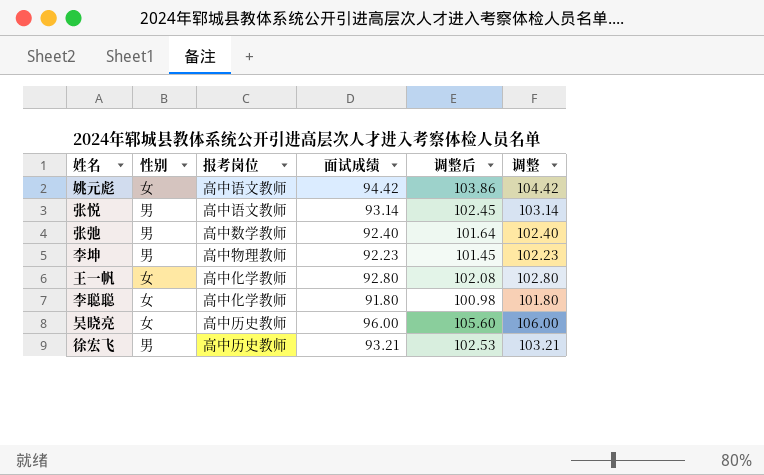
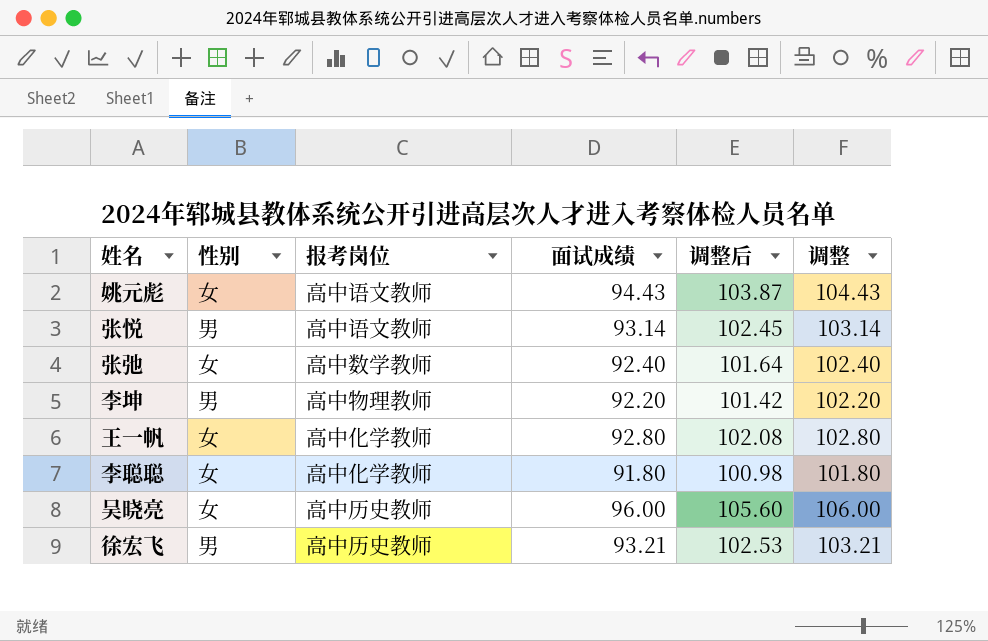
姚元彪 | 面试成绩: 94.42 -> 94.43
姚元彪 | 调整后: 103.86 -> 103.87
姚元彪 | 调整: 104.42 -> 104.43
张弛 | 性别: 男 -> 女
李坤 | 面试成绩: 92.23 -> 92.20
李坤 | 调整后: 101.45 -> 101.42
李坤 | 调整: 102.23 -> 102.20

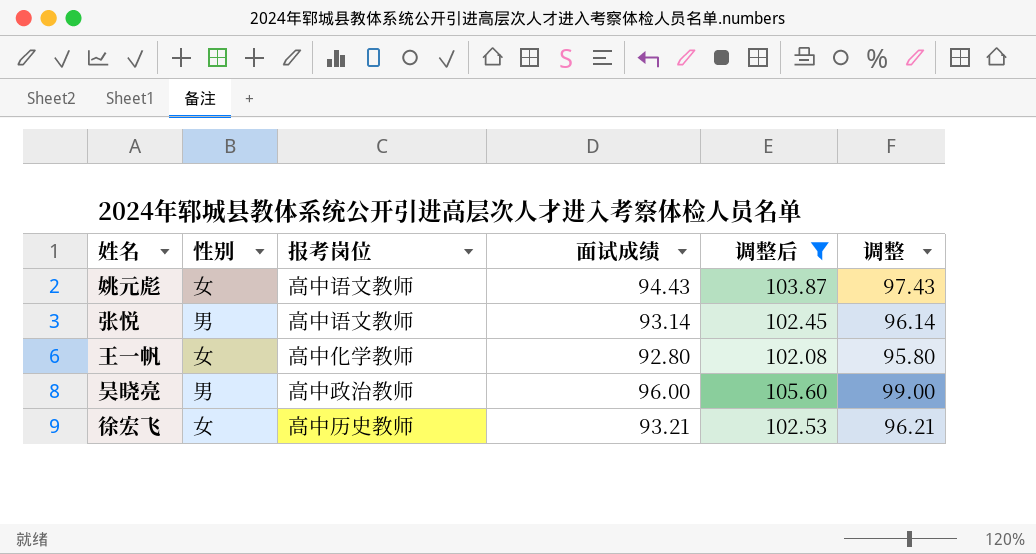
filter: none -> 调整后 >= 102.08
column 调整 | formula: [面试成绩] + 10 -> [面试成绩] + 3
吴晓亮 | 性别: 女 -> 男
吴晓亮 | 报考岗位: 高中历史教师 -> 高中政治教师
徐宏飞 | 性别: 男 -> 女

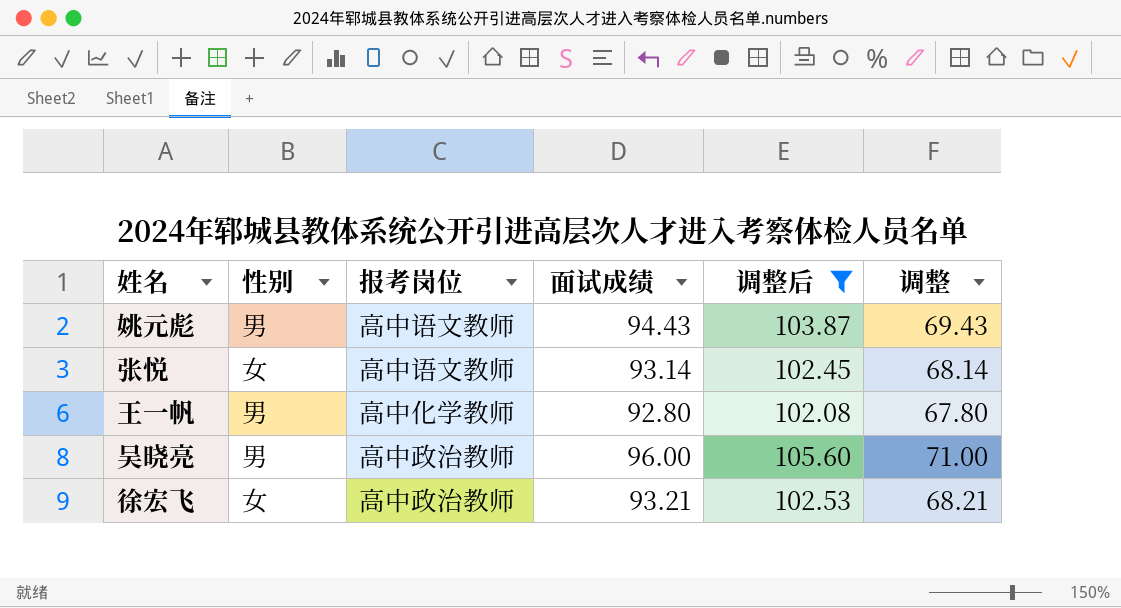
column 调整 | formula: [面试成绩] + 3 -> [面试成绩] - 25
姚元彪 | 性别: 女 -> 男
张悦 | 性别: 男 -> 女
王一帆 | 性别: 女 -> 男
徐宏飞 | 报考岗位: 高中历史教师 -> 高中政治教师

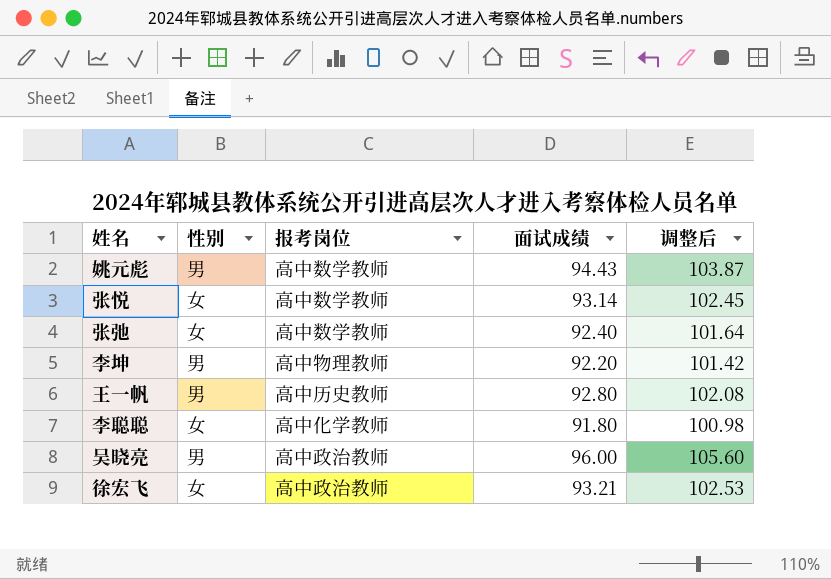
filter: 调整后 >= 102.08 -> none
column 调整 | formula: [面试成绩] - 25 -> none
姚元彪 | 报考岗位: 高中语文教师 -> 高中数学教师
张悦 | 报考岗位: 高中语文教师 -> 高中数学教师
王一帆 | 报考岗位: 高中化学教师 -> 高中历史教师

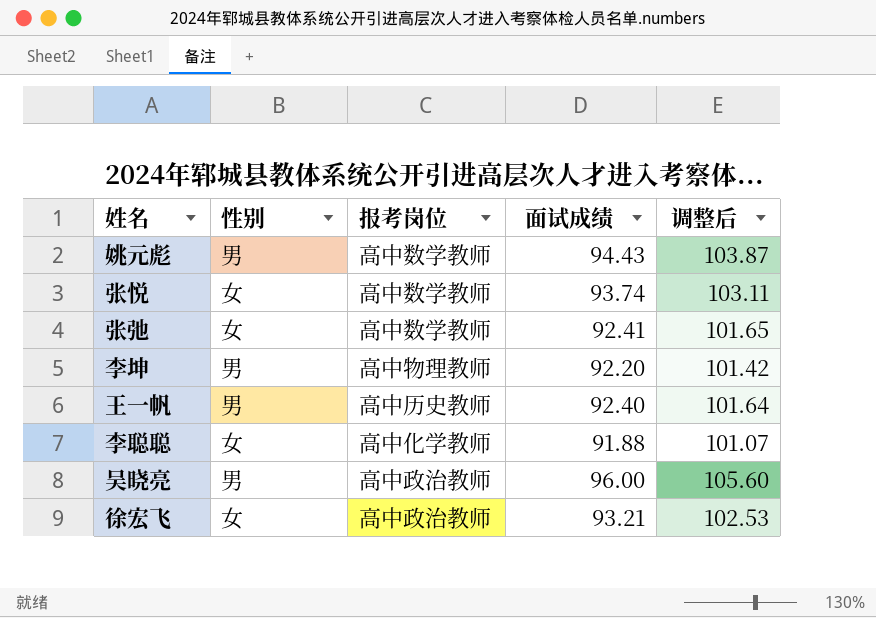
张悦 | 面试成绩: 93.14 -> 93.74
张悦 | 调整后: 102.45 -> 103.11
张弛 | 面试成绩: 92.40 -> 92.41
张弛 | 调整后: 101.64 -> 101.65
王一帆 | 面试成绩: 92.80 -> 92.40
王一帆 | 调整后: 102.08 -> 101.64
李聪聪 | 面试成绩: 91.80 -> 91.88
李聪聪 | 调整后: 100.98 -> 101.07

